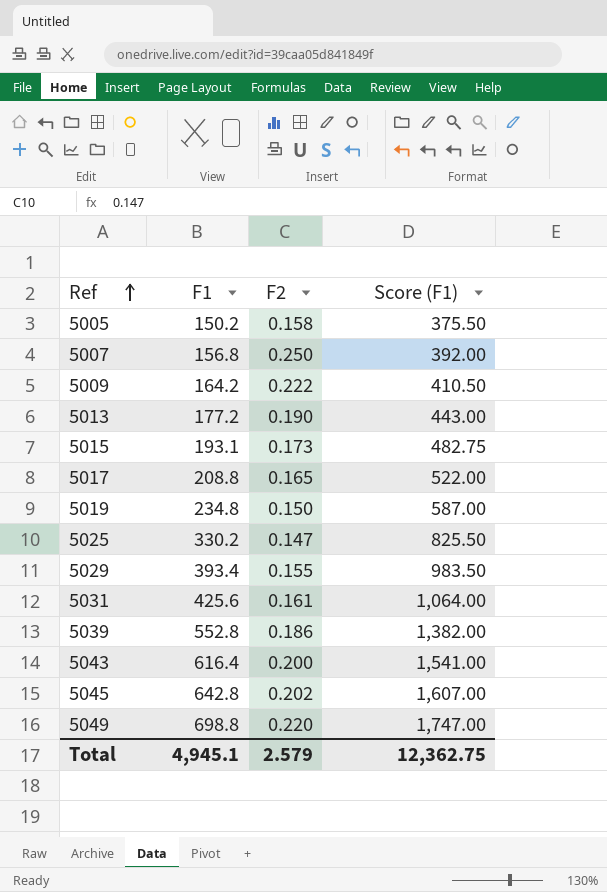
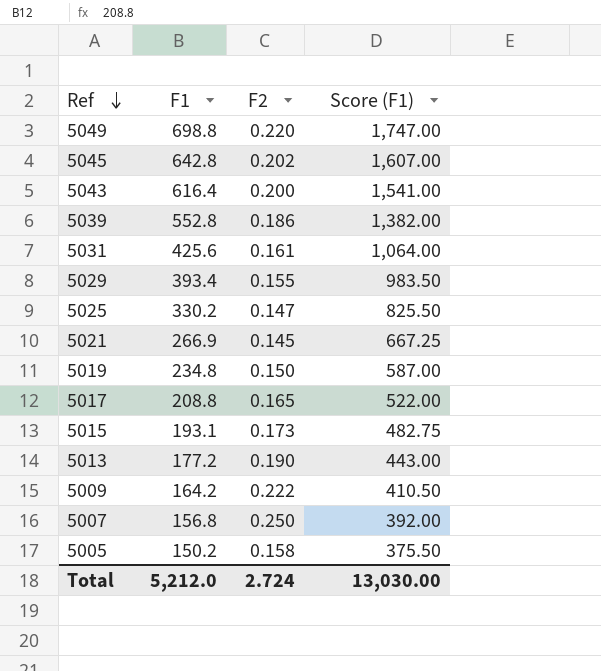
row order: Ref ascending -> Ref descending
row 5021: none -> 266.9 | 0.145 | 667.25
Total | F1: 4,945.1 -> 5,212.0
Total | F2: 2.579 -> 2.724
Total | Score (F1): 12,362.75 -> 13,030.00

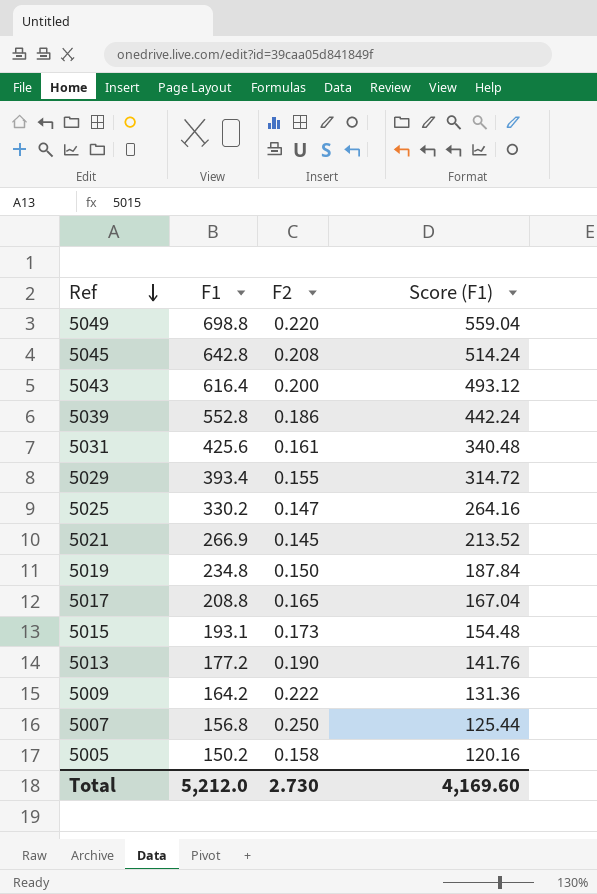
column Score (F1) | formula: [F1] * 2.5 -> [F1] * 0.8
5045 | F2: 0.202 -> 0.208
Total | F2: 2.724 -> 2.730
Total | Score (F1): 13,030.00 -> 4,169.60

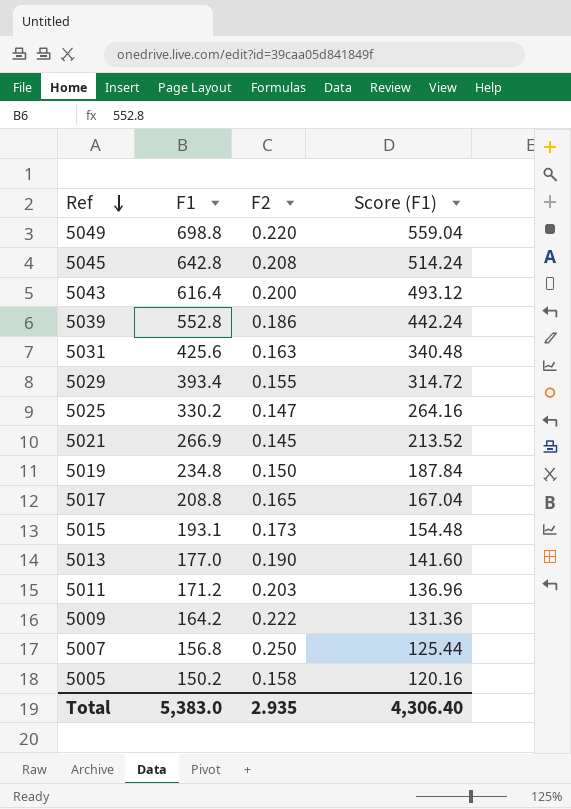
5031 | F2: 0.161 -> 0.163
5013 | F1: 177.2 -> 177.0
5013 | Score (F1): 141.76 -> 141.60
row 5011: none -> 171.2 | 0.203 | 136.96
Total | F1: 5,212.0 -> 5,383.0
Total | F2: 2.730 -> 2.935
Total | Score (F1): 4,169.60 -> 4,306.40

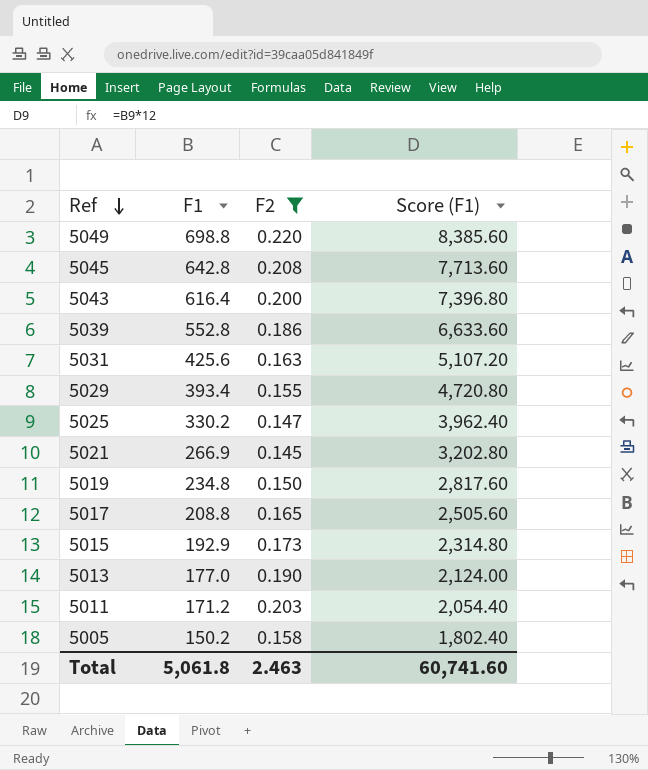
filter: none -> F2 <= 0.220
column Score (F1) | formula: [F1] * 0.8 -> [F1] * 12
5015 | F1: 193.1 -> 192.9
Total | F1: 5,383.0 -> 5,061.8
Total | F2: 2.935 -> 2.463
Total | Score (F1): 4,306.40 -> 60,741.60

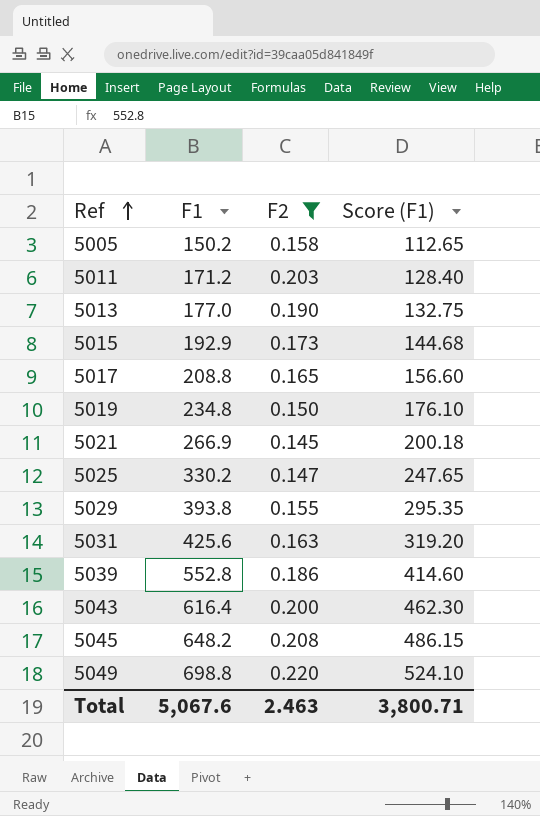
row order: Ref descending -> Ref ascending
column Score (F1) | formula: [F1] * 12 -> [F1] * 0.75
5029 | F1: 393.4 -> 393.8
5045 | F1: 642.8 -> 648.2
Total | F1: 5,061.8 -> 5,067.6
Total | Score (F1): 60,741.60 -> 3,800.71

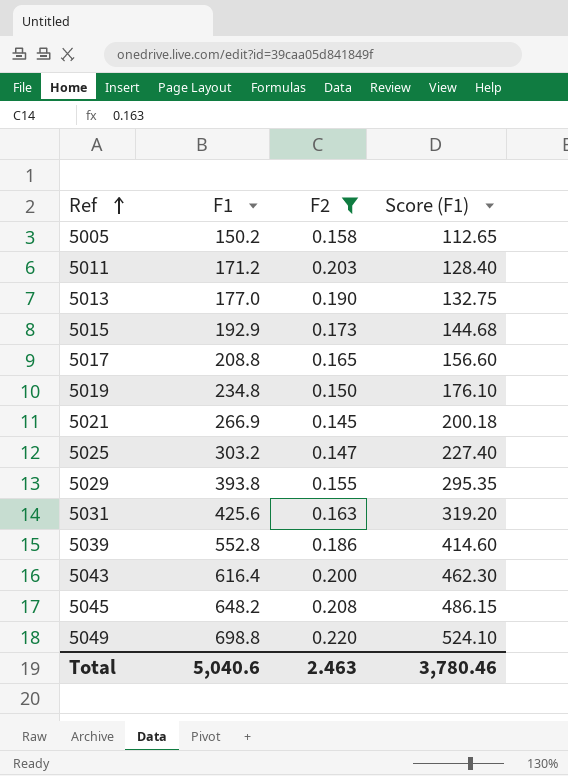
5025 | F1: 330.2 -> 303.2
5025 | Score (F1): 247.65 -> 227.40
Total | F1: 5,067.6 -> 5,040.6
Total | Score (F1): 3,800.71 -> 3,780.46

